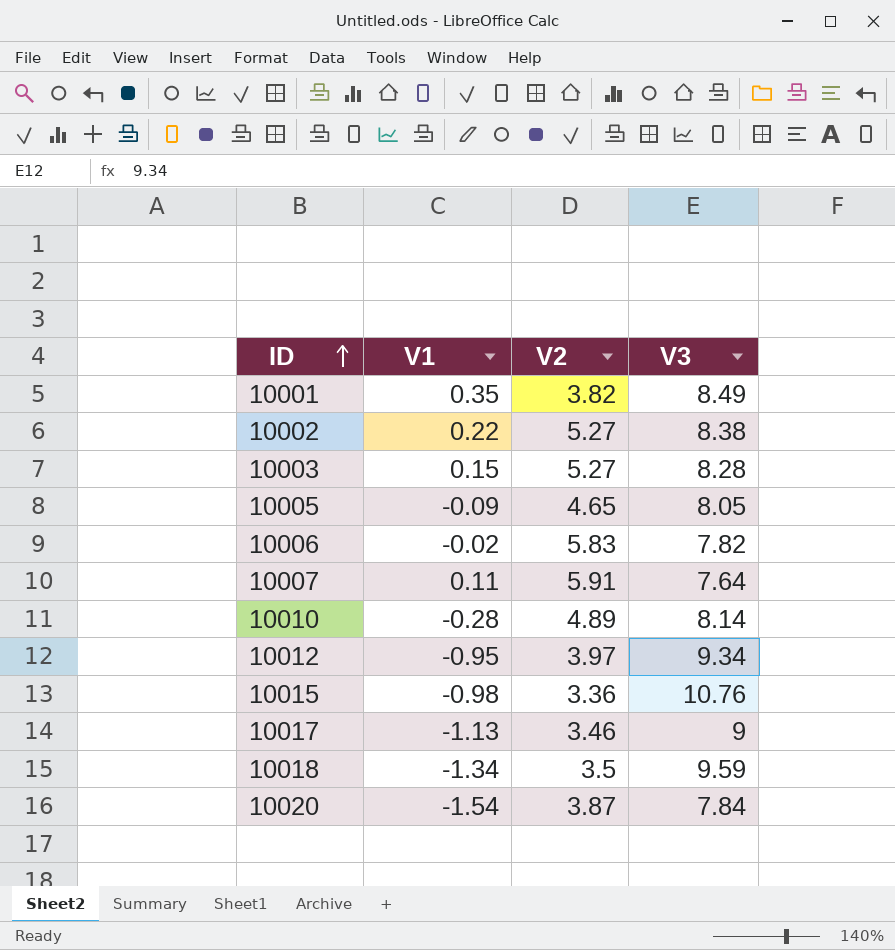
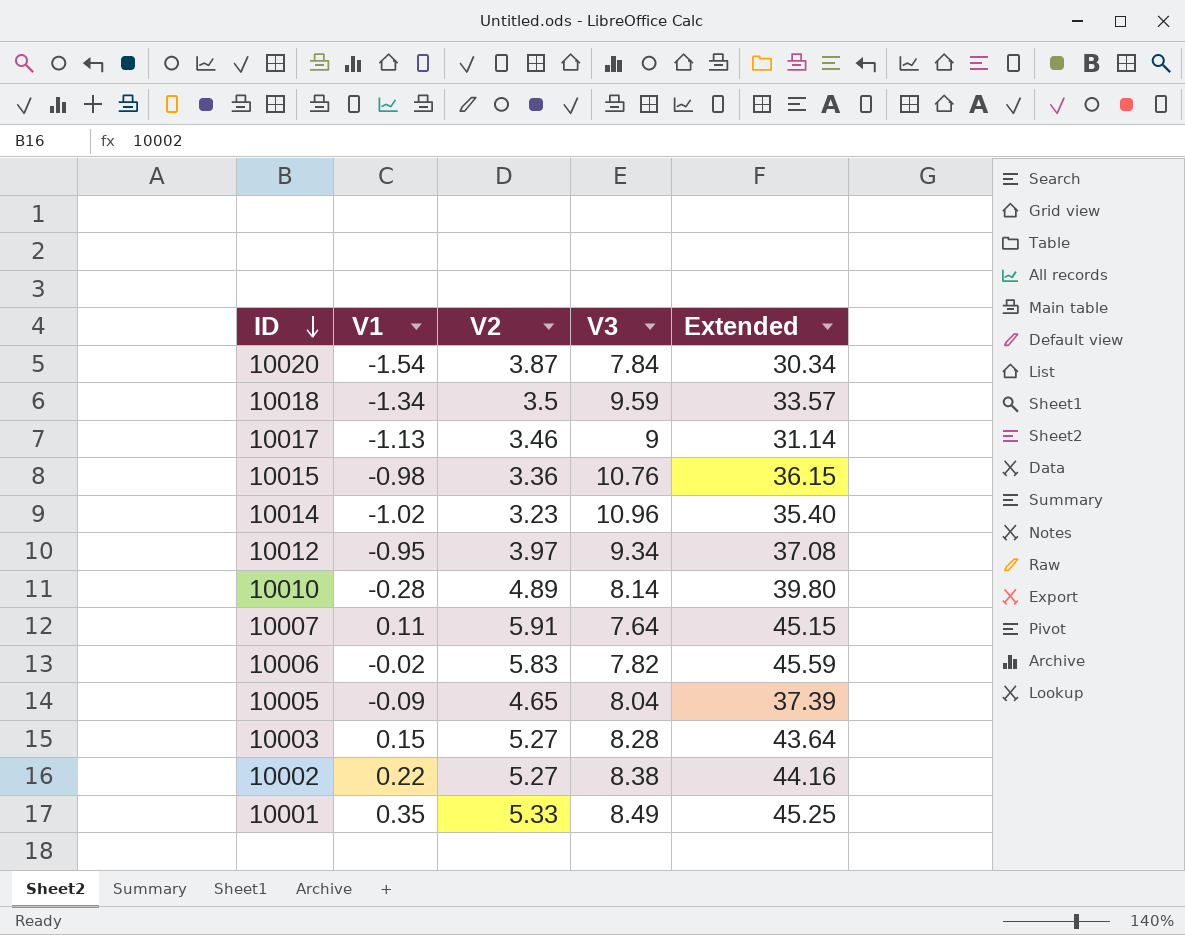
row order: ID ascending -> ID descending
column Extended | formula: none -> [V2] * [V3]
row 10014: none -> -1.02 | 3.23 | 10.96 | 35.40
10005 | V3: 8.05 -> 8.04
10001 | V2: 3.82 -> 5.33

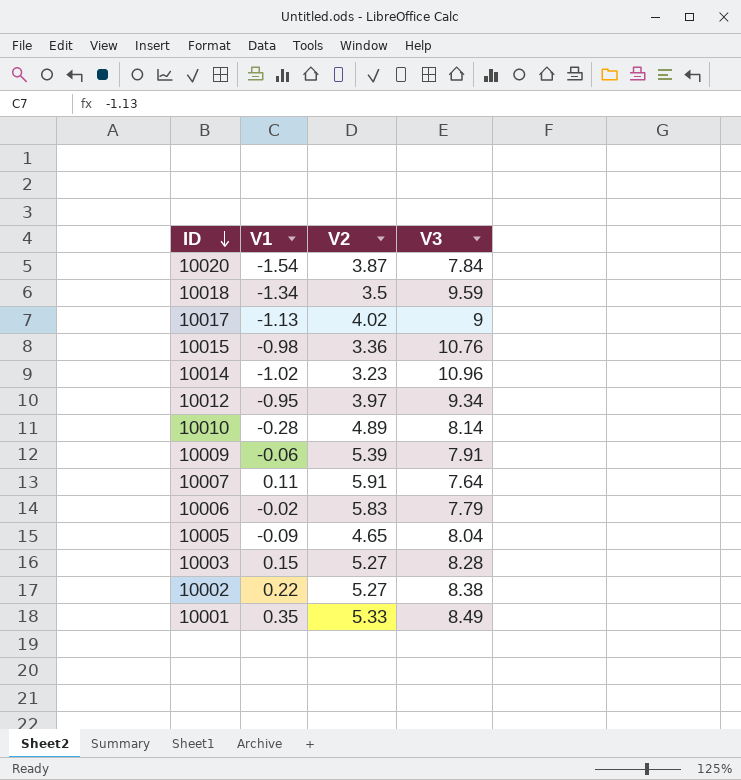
column Extended | formula: [V2] * [V3] -> none
10017 | V2: 3.46 -> 4.02
row 10009: none -> -0.06 | 5.39 | 7.91
10006 | V3: 7.82 -> 7.79

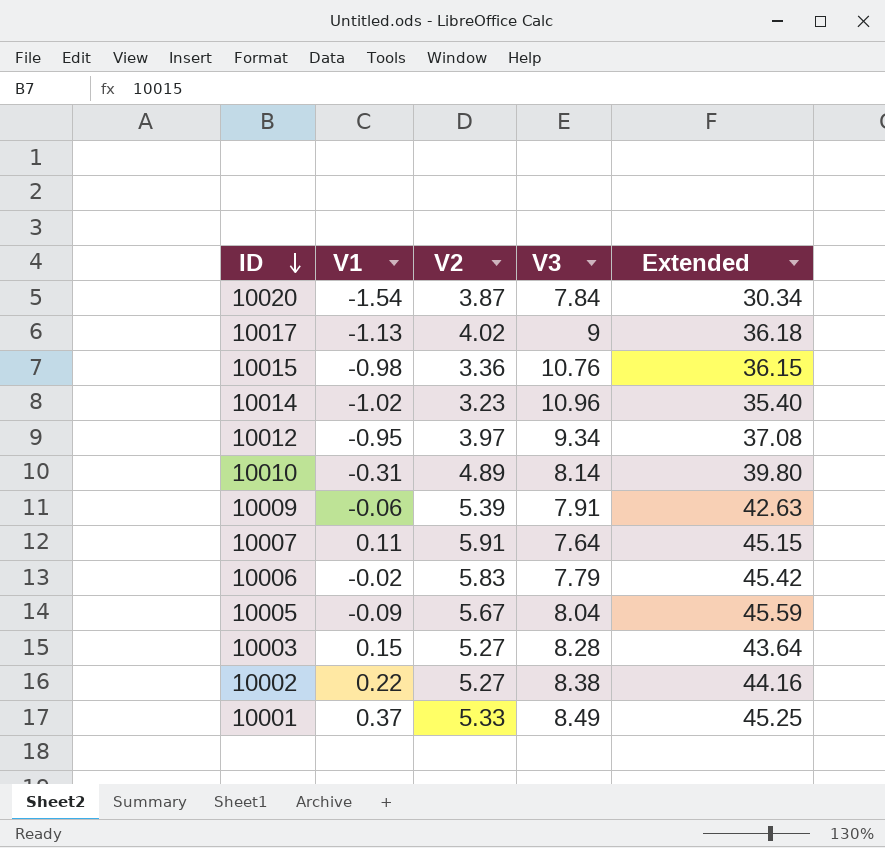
column Extended | formula: none -> [V2] * [V3]
row 10018: -1.34 | 3.5 | 9.59 -> none
10010 | V1: -0.28 -> -0.31
10005 | V2: 4.65 -> 5.67
10001 | V1: 0.35 -> 0.37

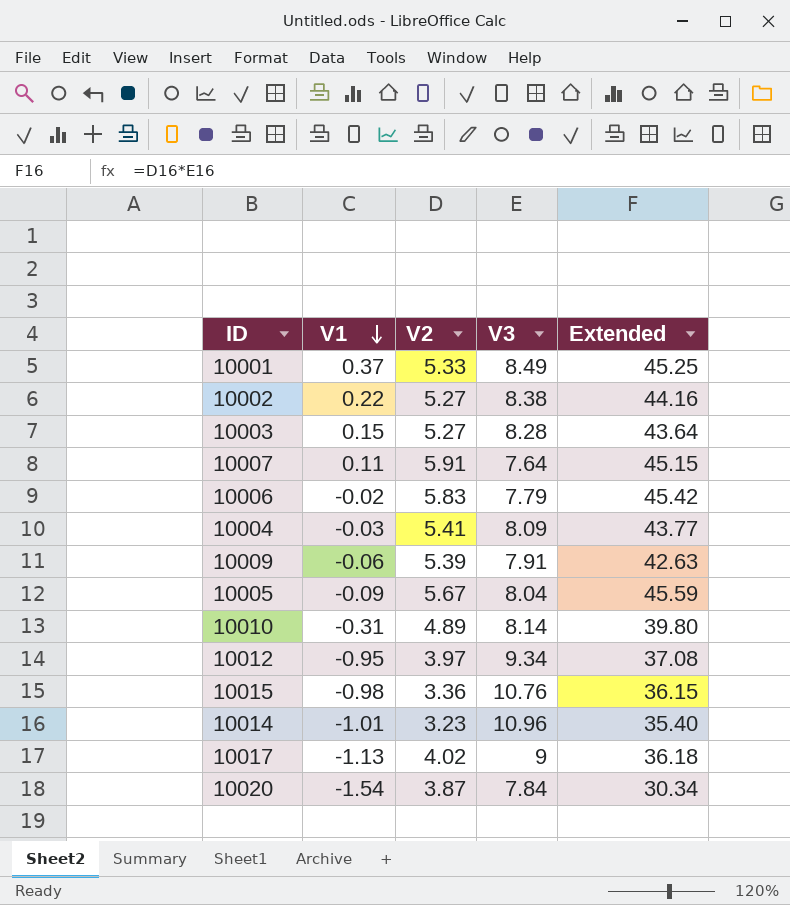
row order: ID descending -> V1 descending
row 10004: none -> -0.03 | 5.41 | 8.09 | 43.77
10014 | V1: -1.02 -> -1.01

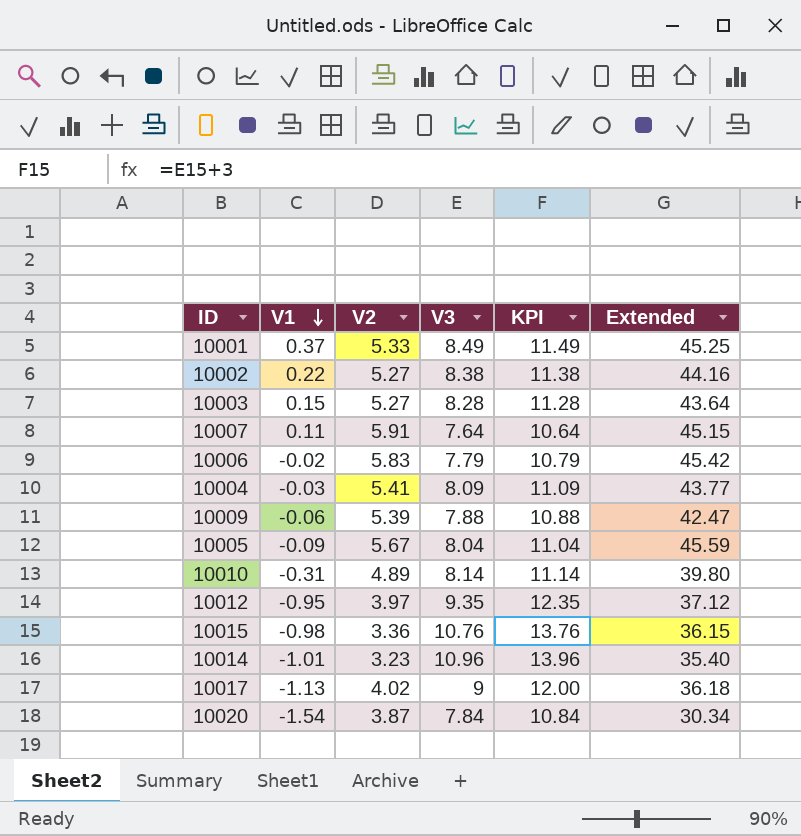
column KPI | formula: none -> [V3] + 3
10009 | V3: 7.91 -> 7.88
10009 | Extended: 42.63 -> 42.47
10012 | V3: 9.34 -> 9.35
10012 | Extended: 37.08 -> 37.12

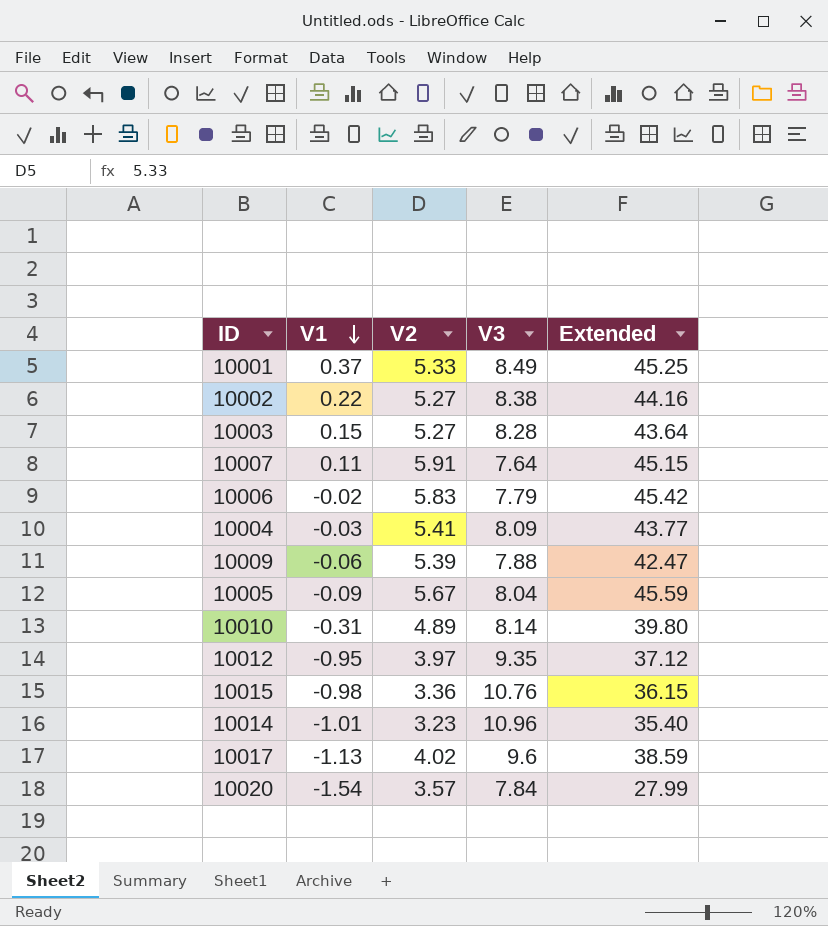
column KPI | formula: [V3] + 3 -> none
10017 | V3: 9 -> 9.6
10017 | Extended: 36.18 -> 38.59
10020 | V2: 3.87 -> 3.57
10020 | Extended: 30.34 -> 27.99

